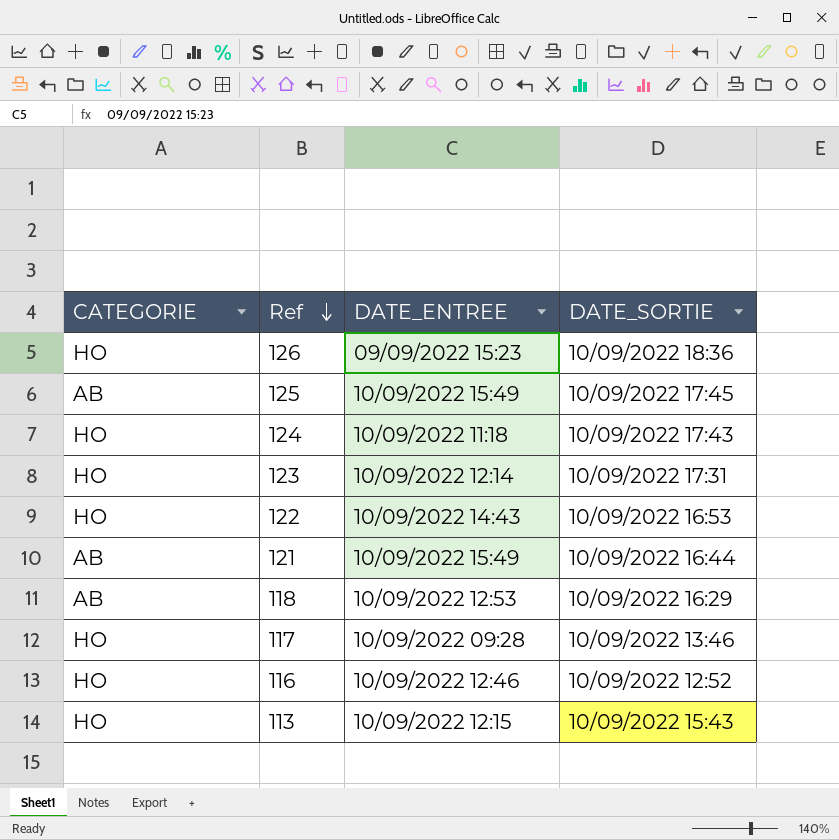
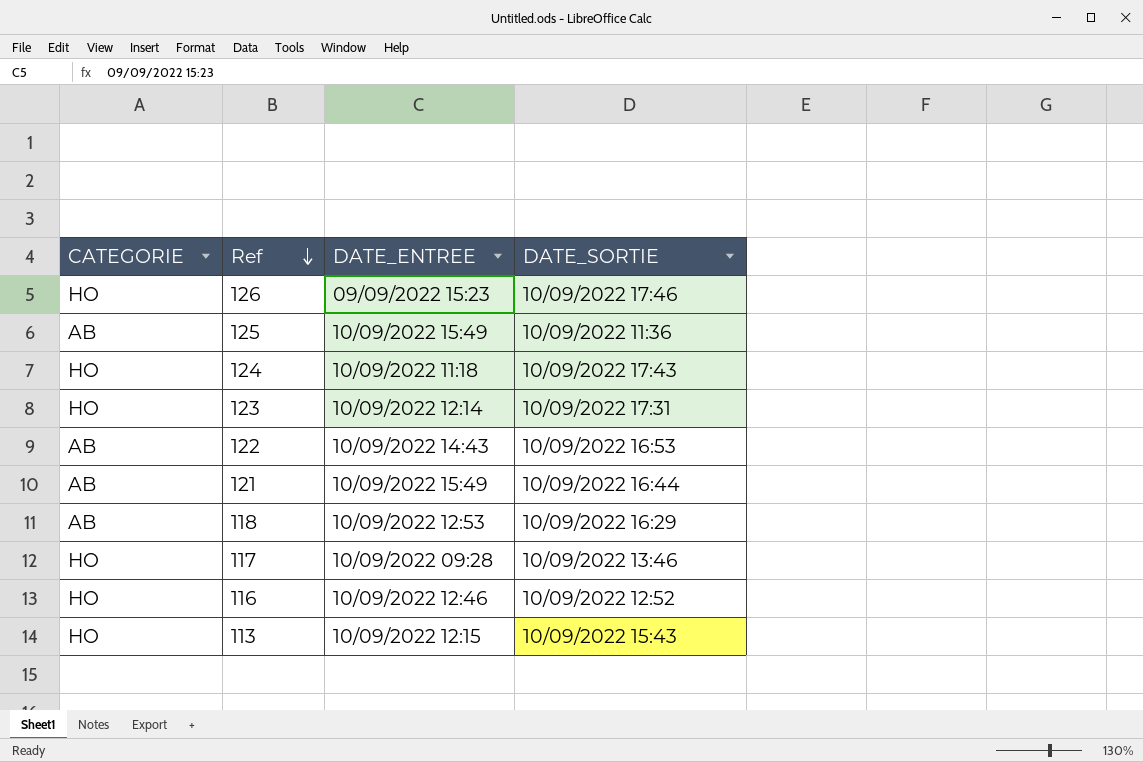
126 | DATE_SORTIE: 10/09/2022 18:36 -> 10/09/2022 17:46
125 | DATE_SORTIE: 10/09/2022 17:45 -> 10/09/2022 11:36
122 | CATEGORIE: HO -> AB

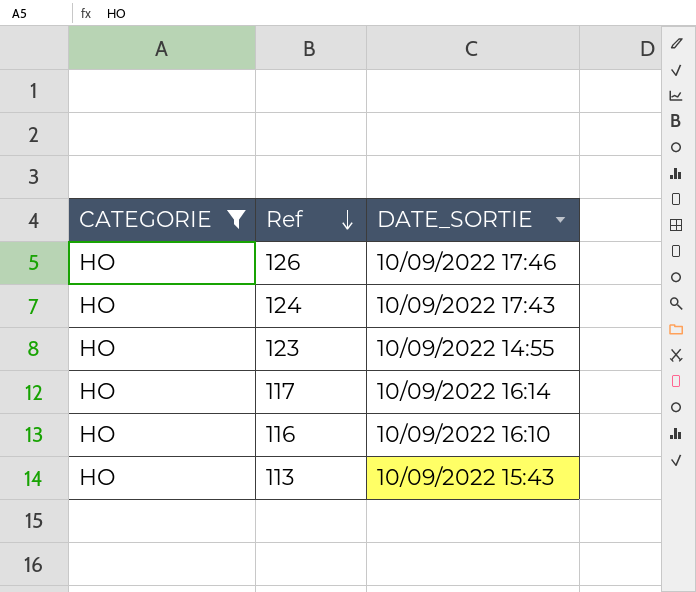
filter: none -> CATEGORIE = HO
column DATE_ENTREE | position: 3 -> none
123 | DATE_SORTIE: 10/09/2022 17:31 -> 10/09/2022 14:55
117 | DATE_SORTIE: 10/09/2022 13:46 -> 10/09/2022 16:14
116 | DATE_SORTIE: 10/09/2022 12:52 -> 10/09/2022 16:10

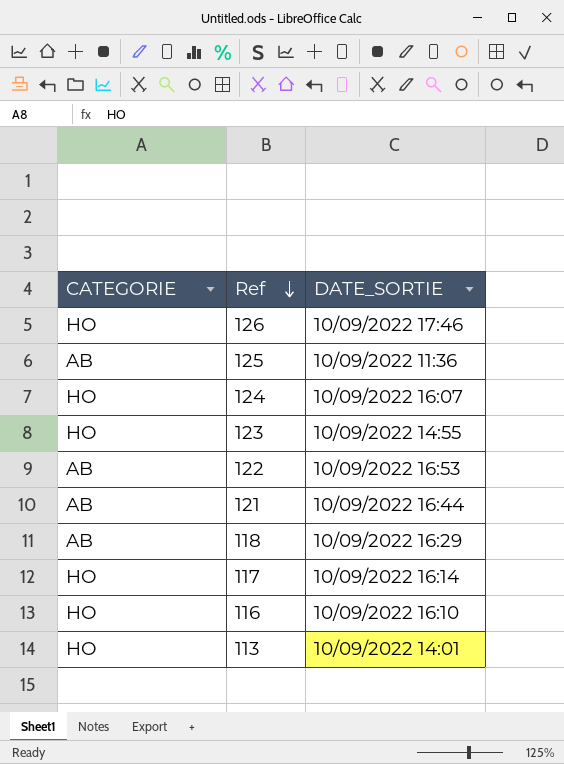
filter: CATEGORIE = HO -> none
124 | DATE_SORTIE: 10/09/2022 17:43 -> 10/09/2022 16:07
113 | DATE_SORTIE: 10/09/2022 15:43 -> 10/09/2022 14:01

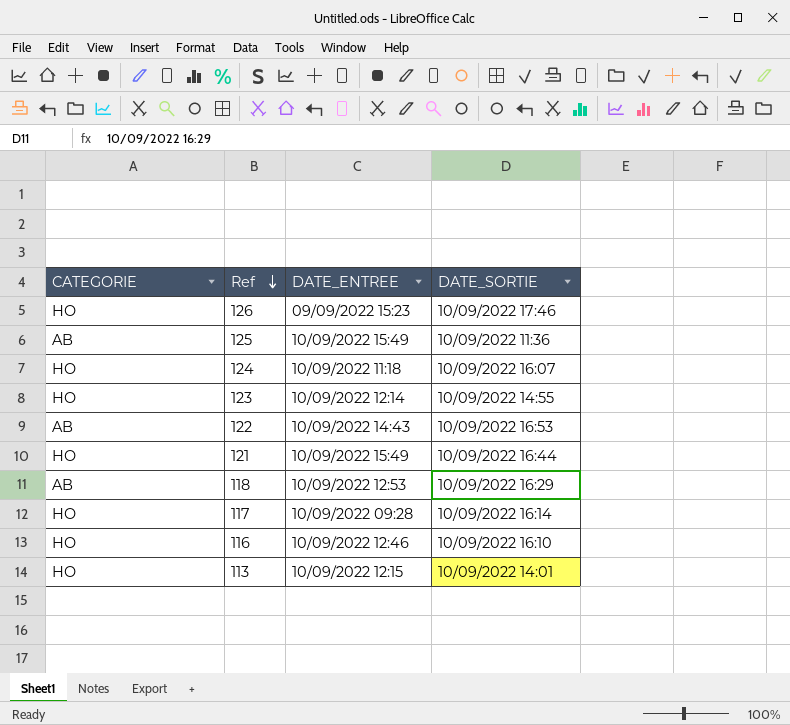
column DATE_ENTREE | position: none -> 3
121 | CATEGORIE: AB -> HO

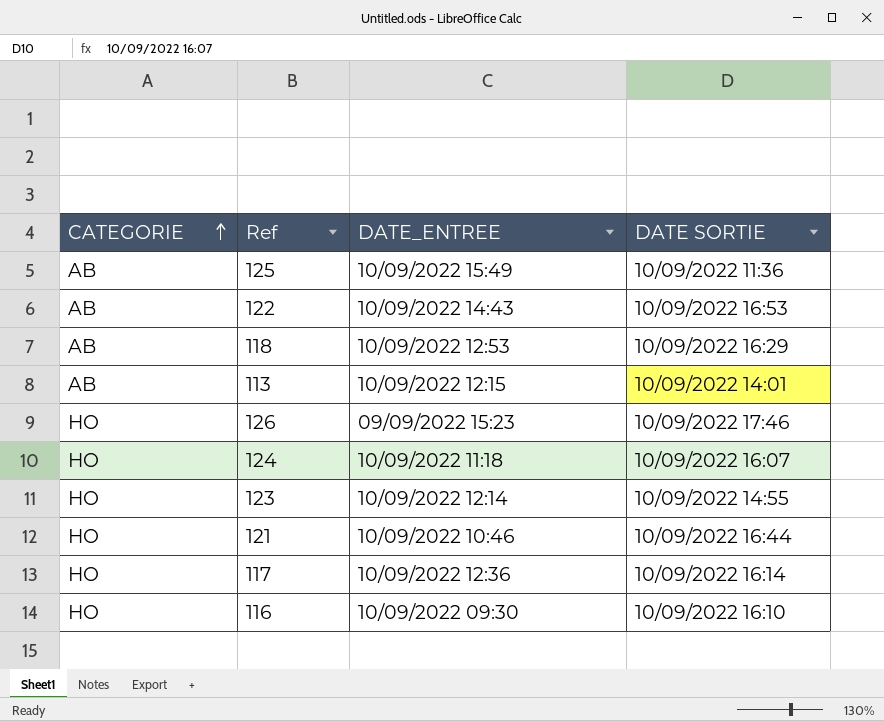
row order: Ref descending -> CATEGORIE ascending
column name: DATE_SORTIE -> DATE SORTIE
113 | CATEGORIE: HO -> AB
121 | DATE_ENTREE: 10/09/2022 15:49 -> 10/09/2022 10:46
117 | DATE_ENTREE: 10/09/2022 09:28 -> 10/09/2022 12:36
116 | DATE_ENTREE: 10/09/2022 12:46 -> 10/09/2022 09:30

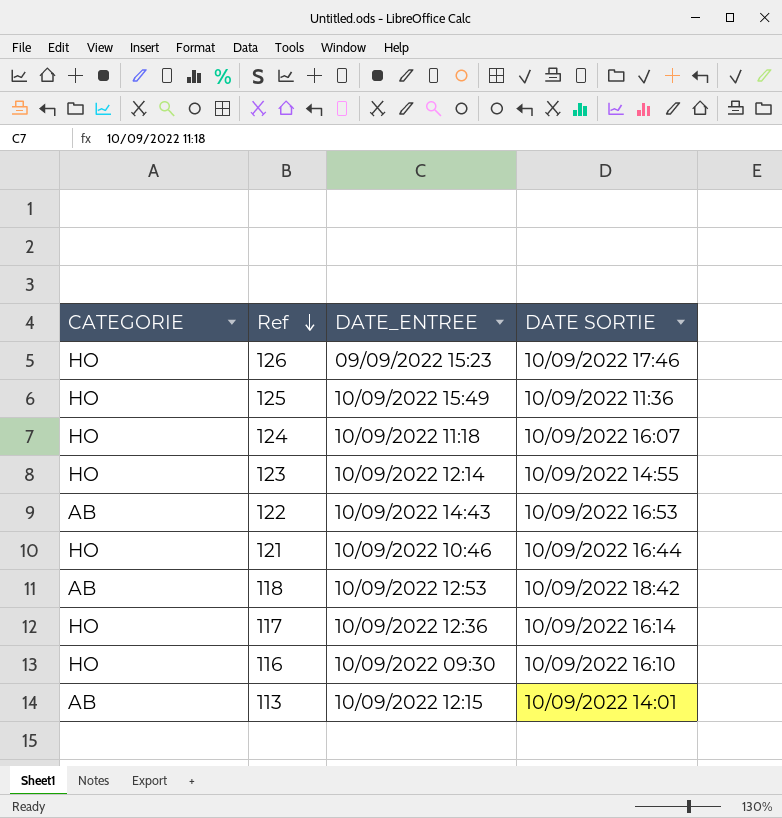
row order: CATEGORIE ascending -> Ref descending
125 | CATEGORIE: AB -> HO
118 | DATE SORTIE: 10/09/2022 16:29 -> 10/09/2022 18:42

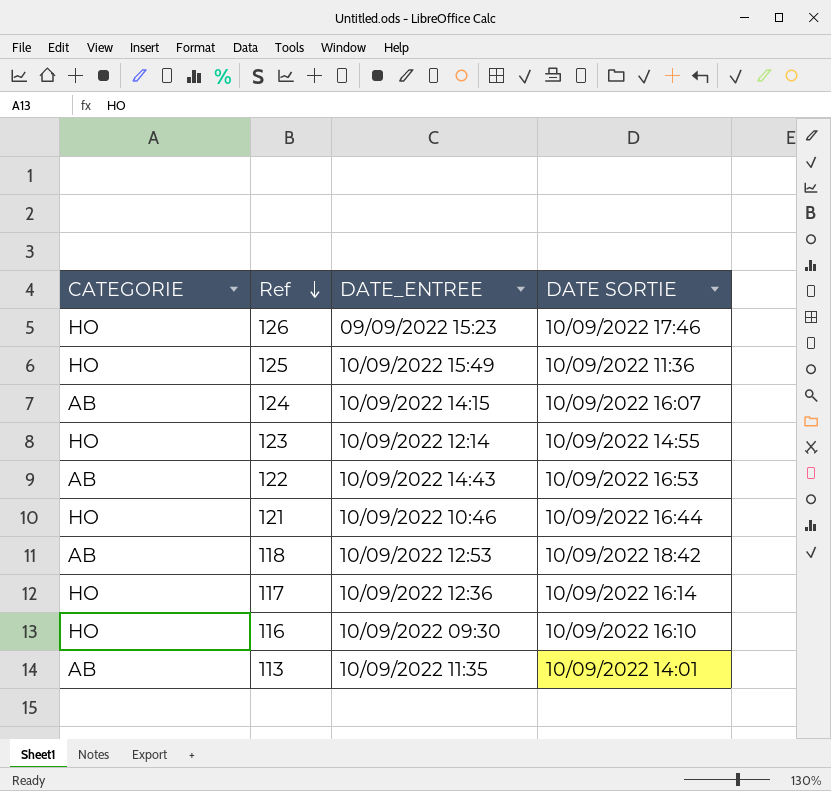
124 | CATEGORIE: HO -> AB
124 | DATE_ENTREE: 10/09/2022 11:18 -> 10/09/2022 14:15
113 | DATE_ENTREE: 10/09/2022 12:15 -> 10/09/2022 11:35

